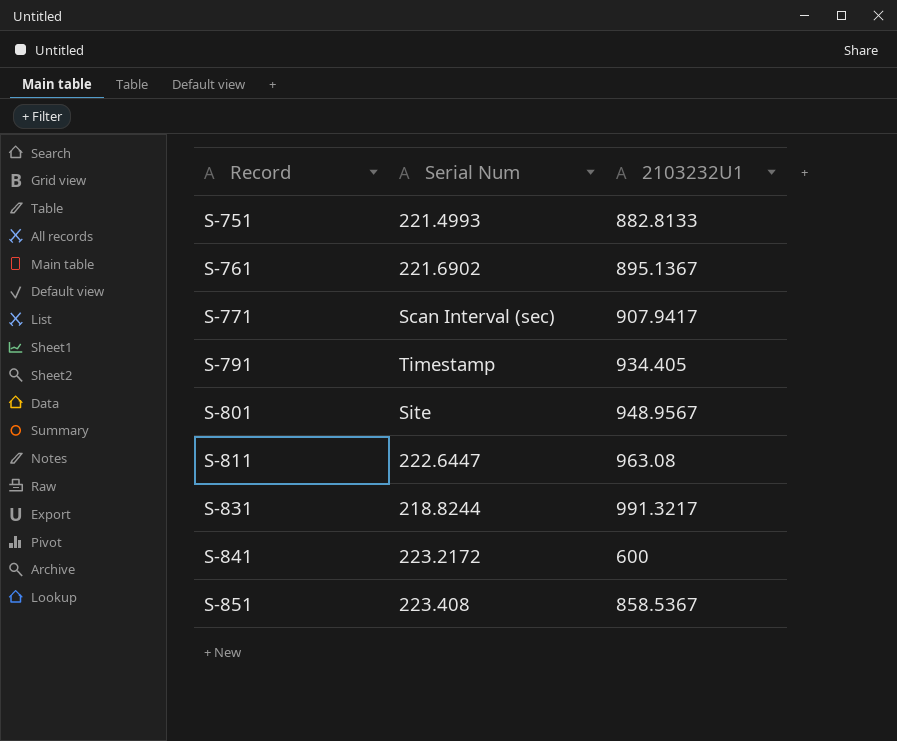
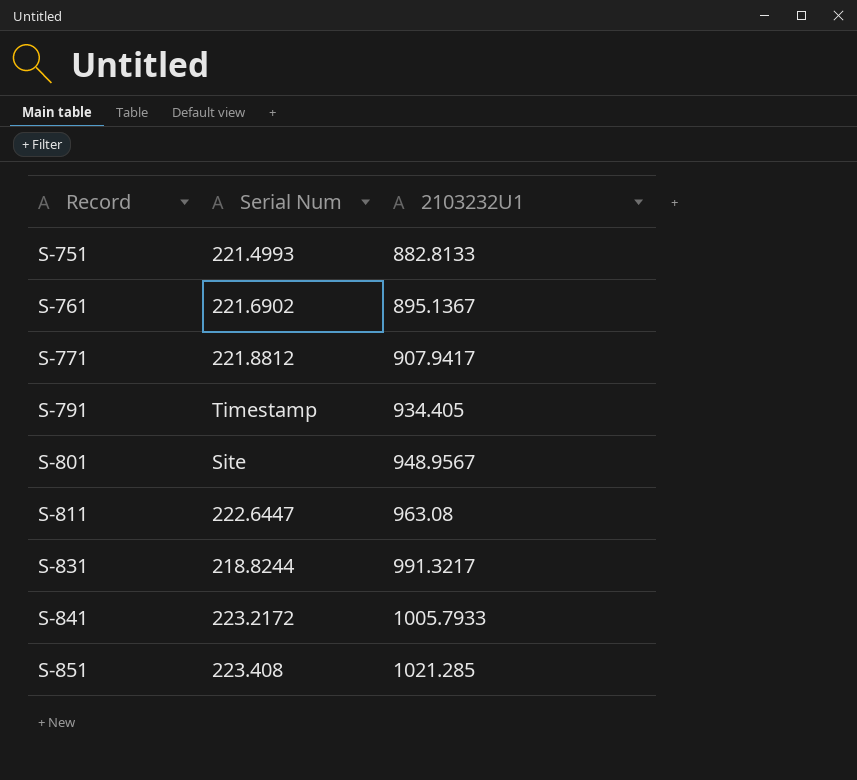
S-771 | Serial Num: Scan Interval (sec) -> 221.8812
S-841 | 2103232U1: 600 -> 1005.7933
S-851 | 2103232U1: 858.5367 -> 1021.285

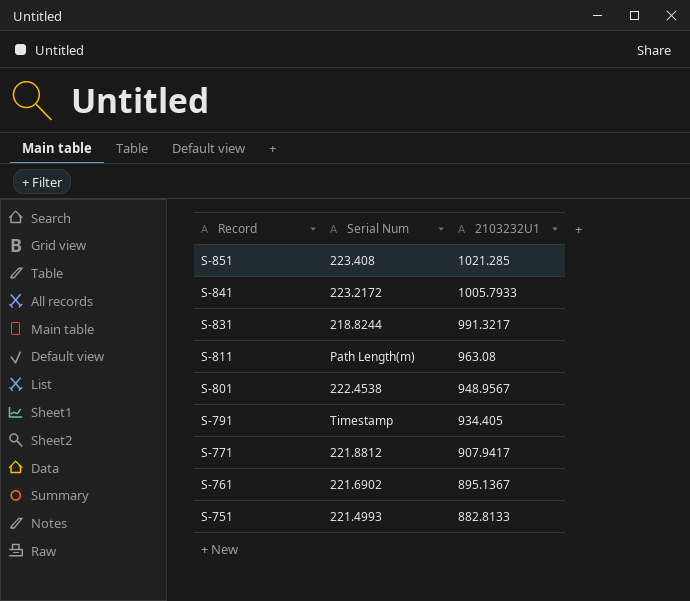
row order: Record ascending -> Record descending
S-811 | Serial Num: 222.6447 -> Path Length(m)
S-801 | Serial Num: Site -> 222.4538

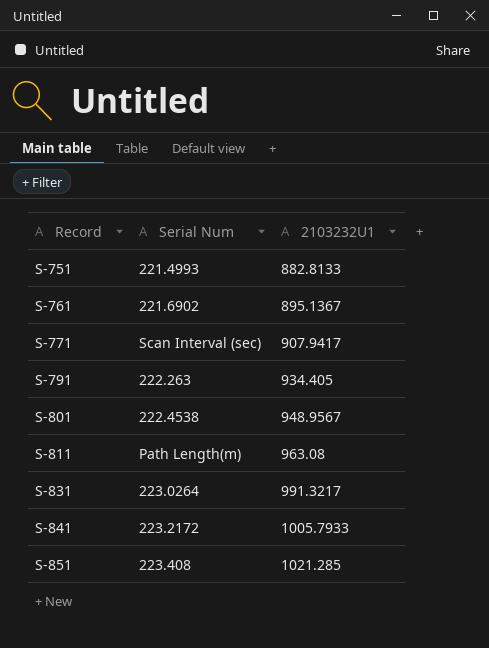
row order: Record descending -> Record ascending
S-771 | Serial Num: 221.8812 -> Scan Interval (sec)
S-791 | Serial Num: Timestamp -> 222.263
S-831 | Serial Num: 218.8244 -> 223.0264

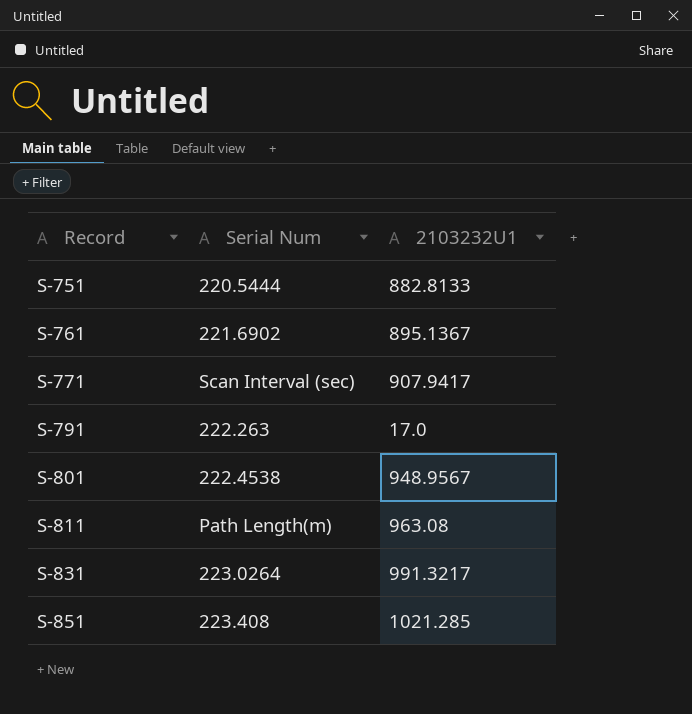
row S-841: 223.2172 | 1005.7933 -> none
S-751 | Serial Num: 221.4993 -> 220.5444
S-791 | 2103232U1: 934.405 -> 17.0

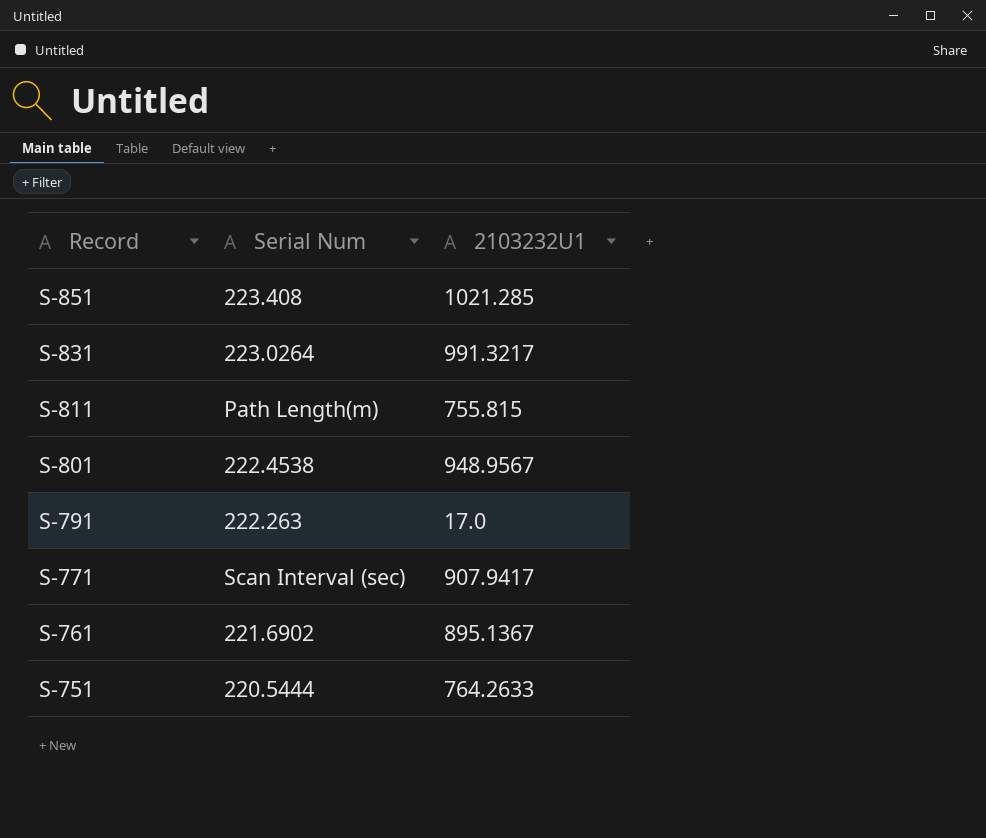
row order: Record ascending -> Record descending
S-811 | 2103232U1: 963.08 -> 755.815
S-751 | 2103232U1: 882.8133 -> 764.2633

